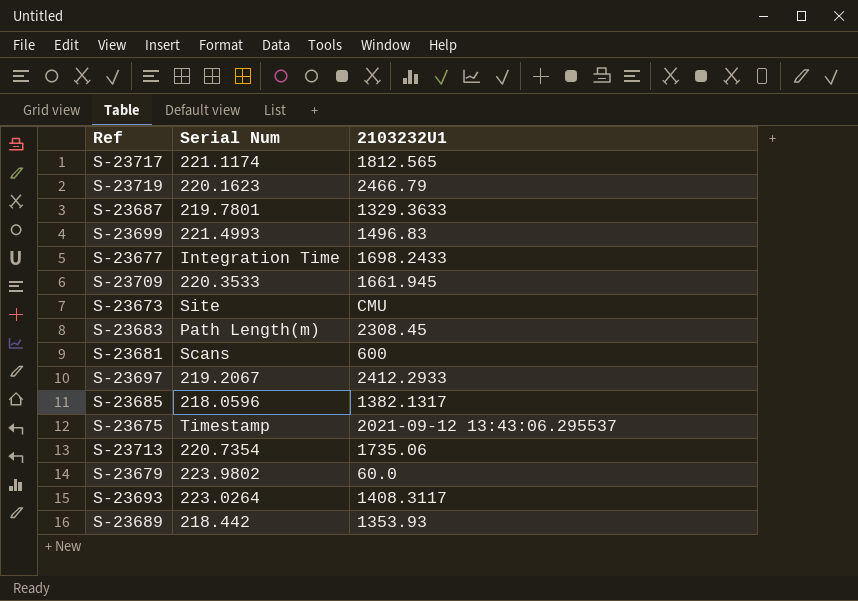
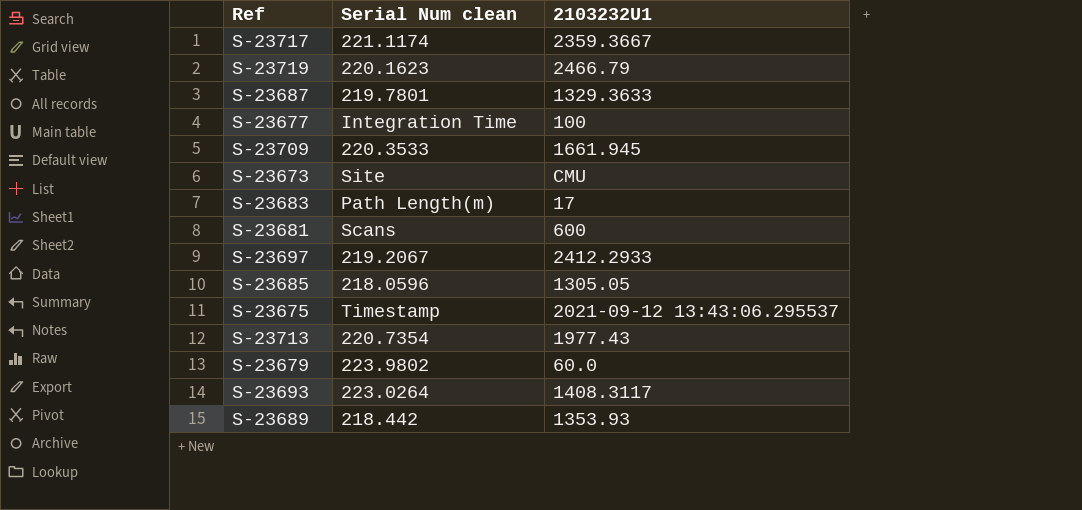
column name: Serial Num -> Serial Num clean
row S-23699: 221.4993 | 1496.83 -> none
S-23717 | 2103232U1: 1812.565 -> 2359.3667
S-23677 | 2103232U1: 1698.2433 -> 100
S-23683 | 2103232U1: 2308.45 -> 17
S-23685 | 2103232U1: 1382.1317 -> 1305.05
S-23713 | 2103232U1: 1735.06 -> 1977.43

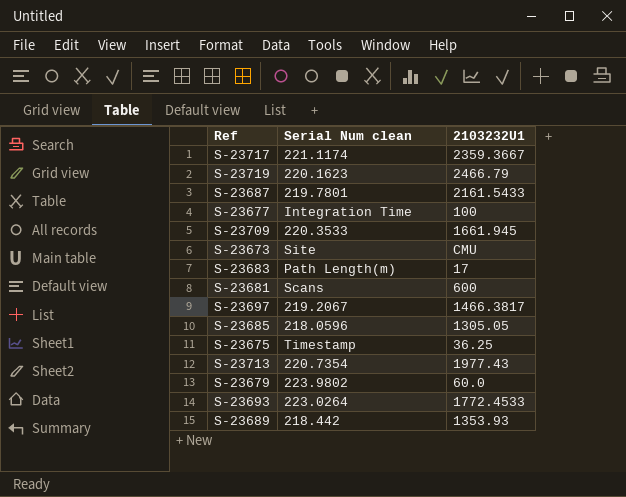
S-23687 | 2103232U1: 1329.3633 -> 2161.5433
S-23697 | 2103232U1: 2412.2933 -> 1466.3817
S-23675 | 2103232U1: 2021-09-12 13:43:06.295537 -> 36.25
S-23693 | 2103232U1: 1408.3117 -> 1772.4533

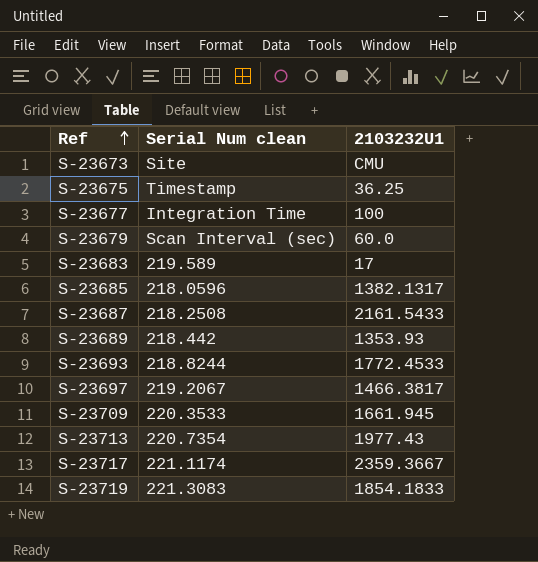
row order: none -> Ref ascending
row S-23681: Scans | 600 -> none
S-23679 | Serial Num clean: 223.9802 -> Scan Interval (sec)
S-23683 | Serial Num clean: Path Length(m) -> 219.589
S-23685 | 2103232U1: 1305.05 -> 1382.1317
S-23687 | Serial Num clean: 219.7801 -> 218.2508
S-23693 | Serial Num clean: 223.0264 -> 218.8244
S-23719 | Serial Num clean: 220.1623 -> 221.3083
S-23719 | 2103232U1: 2466.79 -> 1854.1833

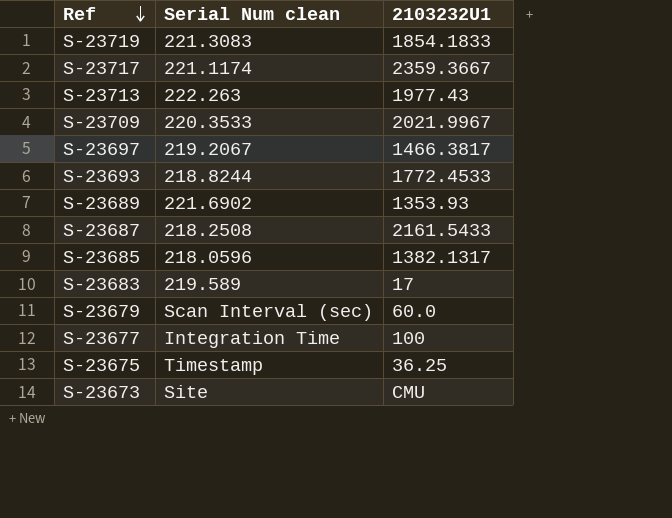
row order: Ref ascending -> Ref descending
S-23713 | Serial Num clean: 220.7354 -> 222.263
S-23709 | 2103232U1: 1661.945 -> 2021.9967
S-23689 | Serial Num clean: 218.442 -> 221.6902

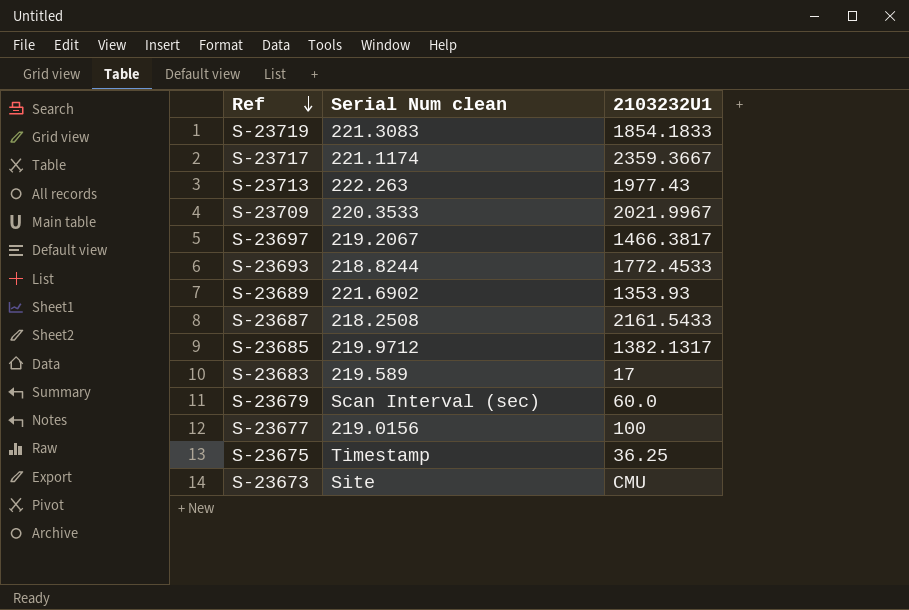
S-23685 | Serial Num clean: 218.0596 -> 219.9712
S-23677 | Serial Num clean: Integration Time -> 219.0156

